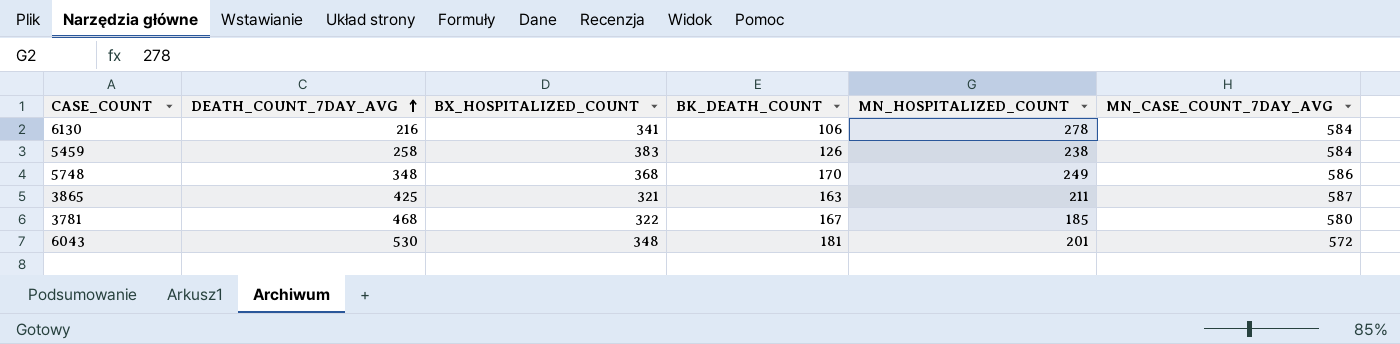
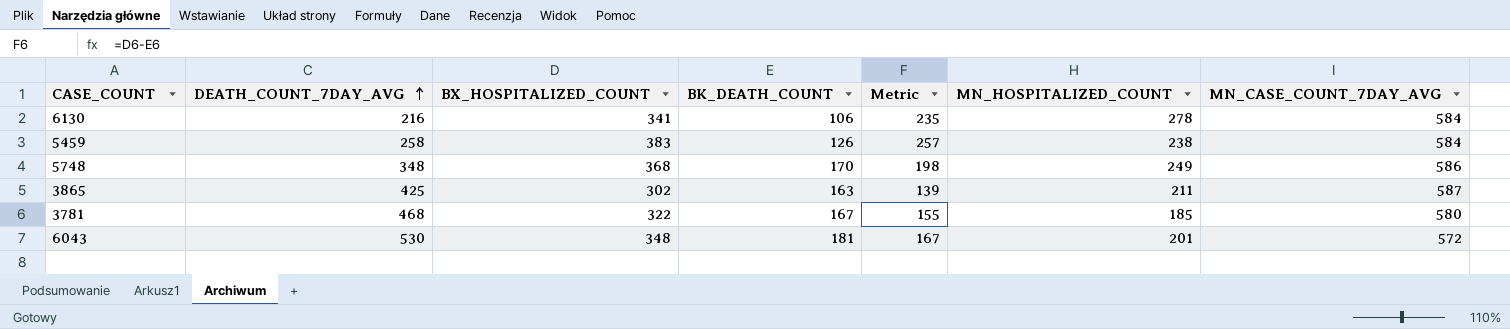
column Metric | formula: none -> [BX_HOSPITALIZED_COUNT] - [BK_DEATH_COUNT]
3865 | BX_HOSPITALIZED_COUNT: 321 -> 302

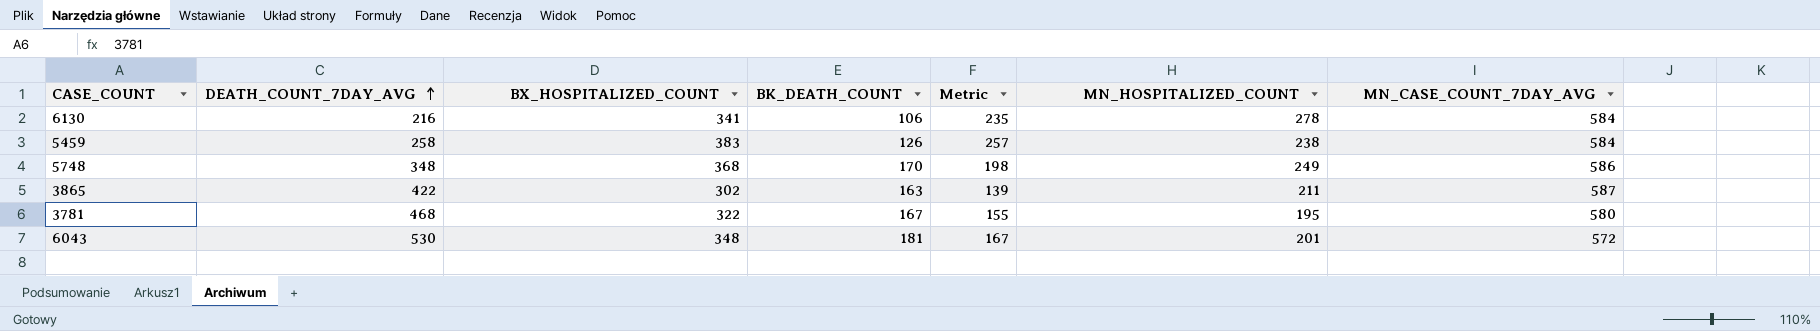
3865 | DEATH_COUNT_7DAY_AVG: 425 -> 422
3781 | MN_HOSPITALIZED_COUNT: 185 -> 195

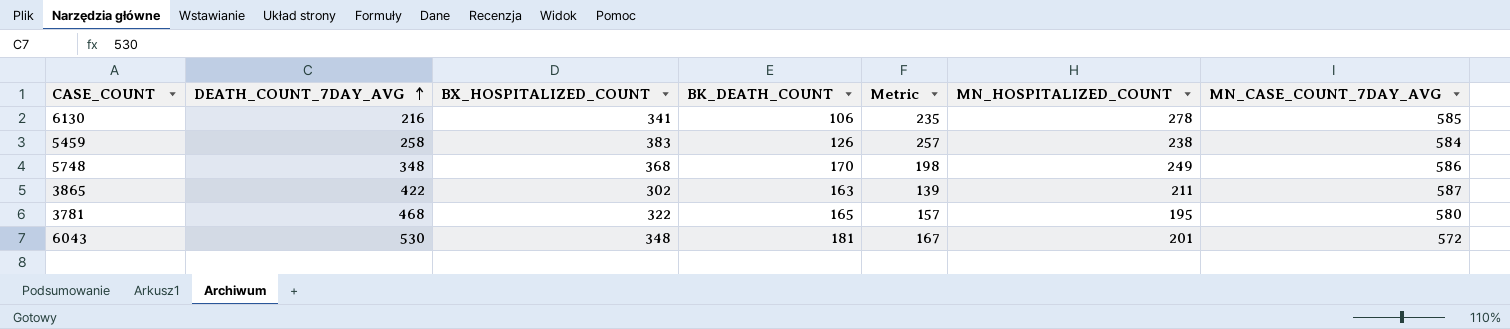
6130 | MN_CASE_COUNT_7DAY_AVG: 584 -> 585
3781 | BK_DEATH_COUNT: 167 -> 165
3781 | Metric: 155 -> 157

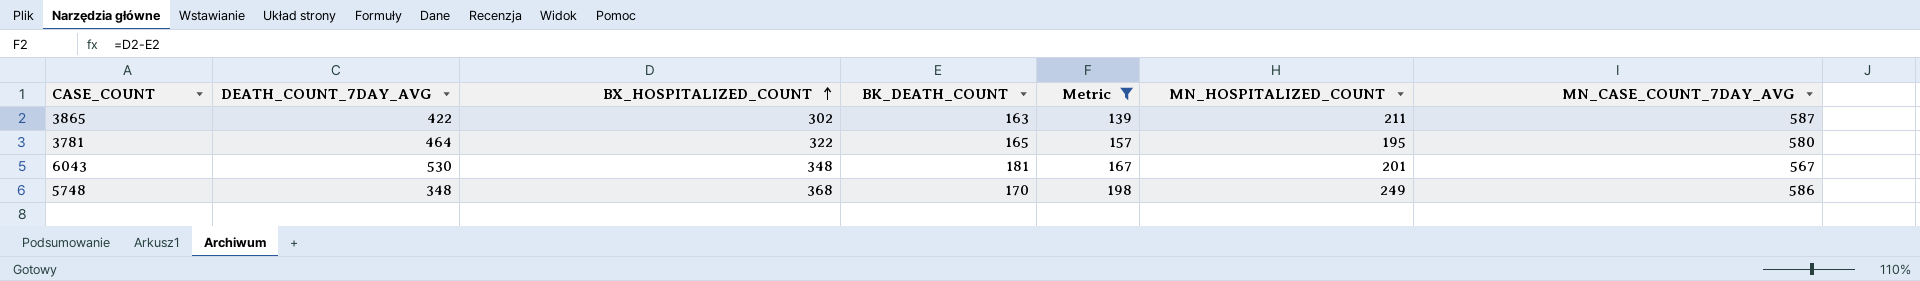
filter: none -> Metric <= 198
row order: DEATH_COUNT_7DAY_AVG ascending -> BX_HOSPITALIZED_COUNT ascending
3781 | DEATH_COUNT_7DAY_AVG: 468 -> 464
6043 | MN_CASE_COUNT_7DAY_AVG: 572 -> 567

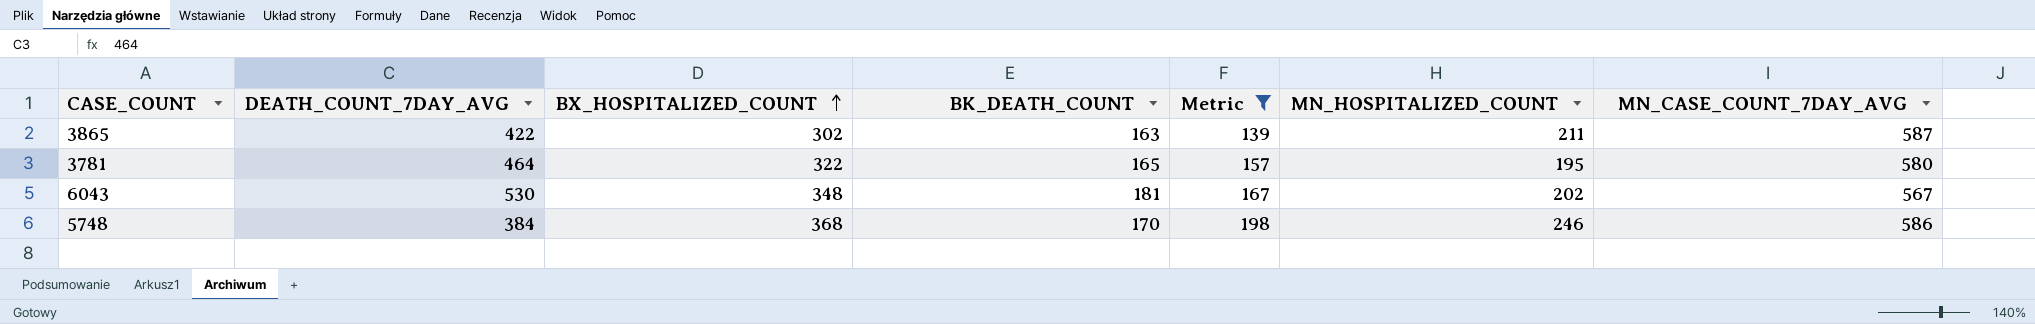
6043 | MN_HOSPITALIZED_COUNT: 201 -> 202
5748 | DEATH_COUNT_7DAY_AVG: 348 -> 384
5748 | MN_HOSPITALIZED_COUNT: 249 -> 246

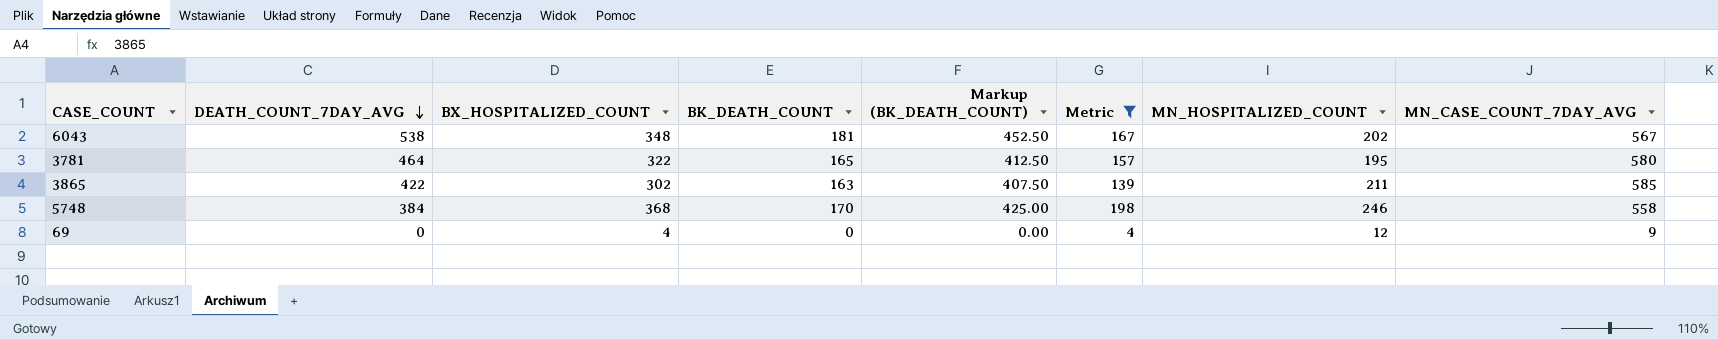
row order: BX_HOSPITALIZED_COUNT ascending -> DEATH_COUNT_7DAY_AVG descending
column Markup (BK_DEATH_COUNT) | formula: none -> [BK_DEATH_COUNT] * 2.5
6043 | DEATH_COUNT_7DAY_AVG: 530 -> 538
3865 | MN_CASE_COUNT_7DAY_AVG: 587 -> 585
5748 | MN_CASE_COUNT_7DAY_AVG: 586 -> 558
row 69: none -> 0 | 4 | 0 | 0.00 | 4 | 12 | 9

